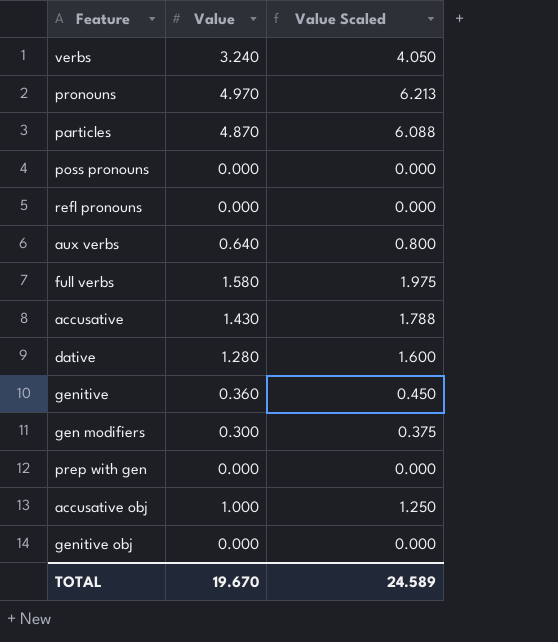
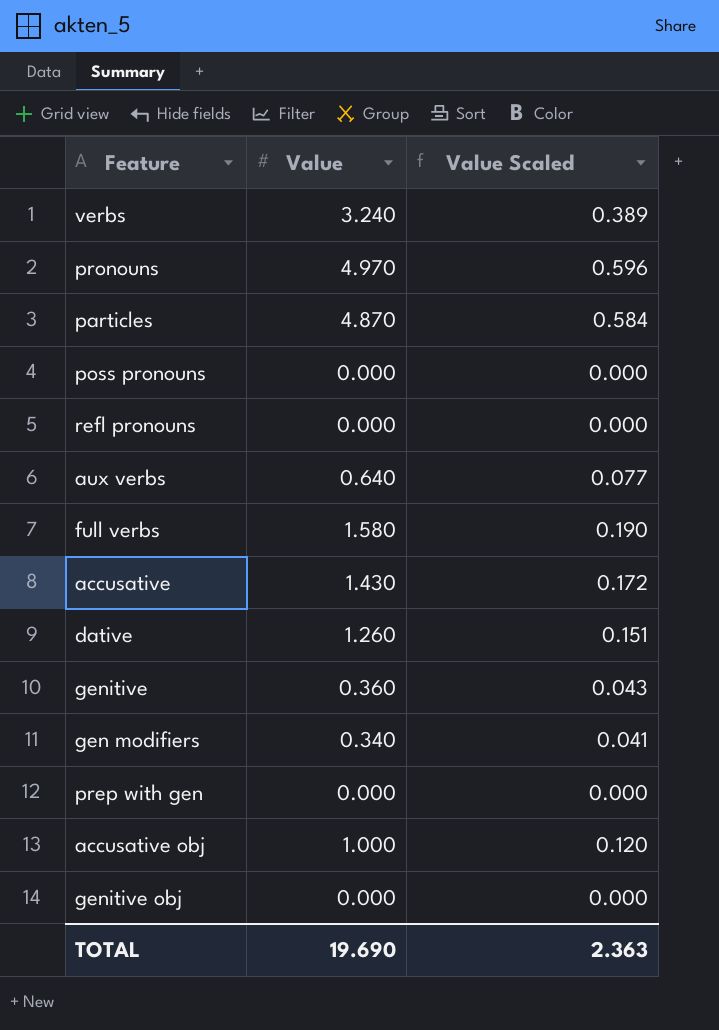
column Value Scaled | formula: [Value] * 1.25 -> [Value] * 0.12
dative | Value: 1.280 -> 1.260
gen modifiers | Value: 0.300 -> 0.340
TOTAL | Value: 19.670 -> 19.690
TOTAL | Value Scaled: 24.589 -> 2.363

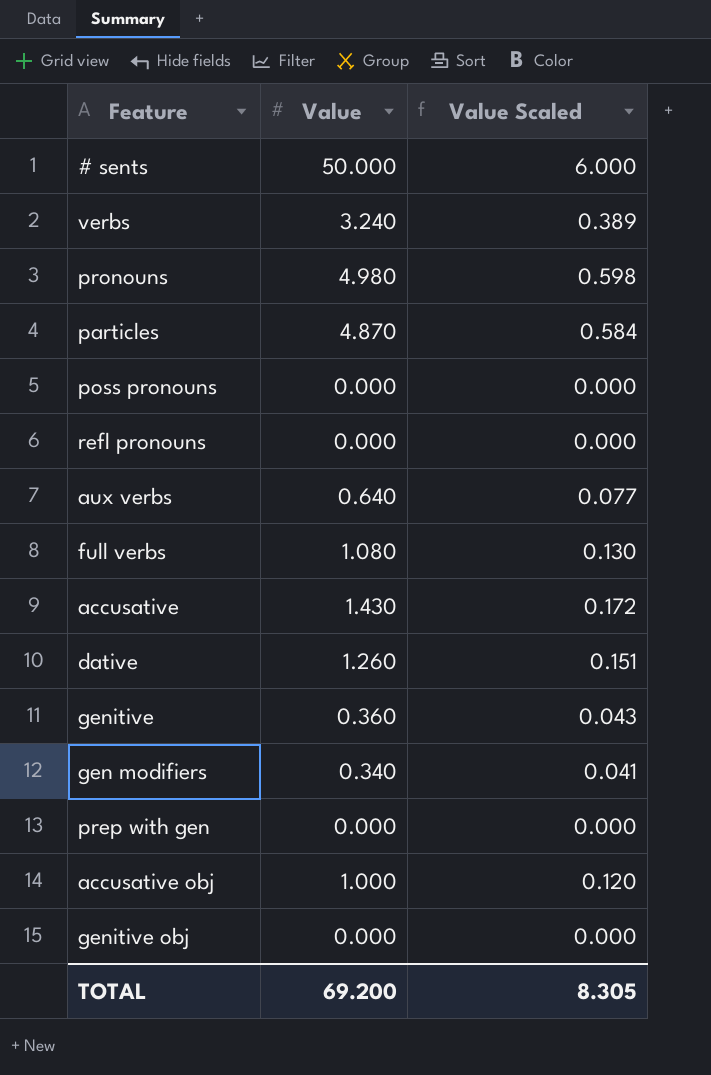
row # sents: none -> 50.000 | 6.000
pronouns | Value: 4.970 -> 4.980
pronouns | Value Scaled: 0.596 -> 0.598
full verbs | Value: 1.580 -> 1.080
full verbs | Value Scaled: 0.190 -> 0.130
TOTAL | Value: 19.690 -> 69.200
TOTAL | Value Scaled: 2.363 -> 8.305

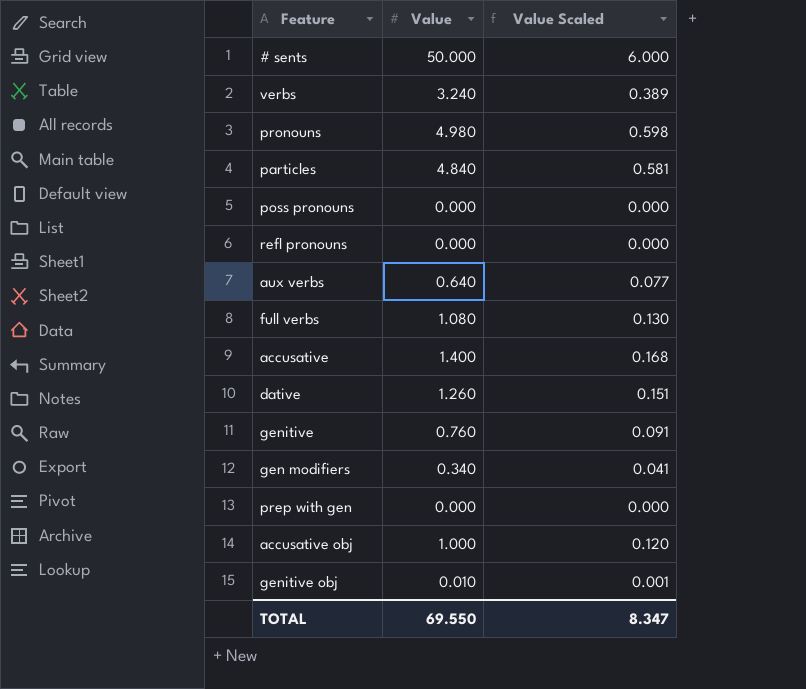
particles | Value: 4.870 -> 4.840
particles | Value Scaled: 0.584 -> 0.581
accusative | Value: 1.430 -> 1.400
accusative | Value Scaled: 0.172 -> 0.168
genitive | Value: 0.360 -> 0.760
genitive | Value Scaled: 0.043 -> 0.091
genitive obj | Value: 0.000 -> 0.010
genitive obj | Value Scaled: 0.000 -> 0.001
TOTAL | Value: 69.200 -> 69.550
TOTAL | Value Scaled: 8.305 -> 8.347

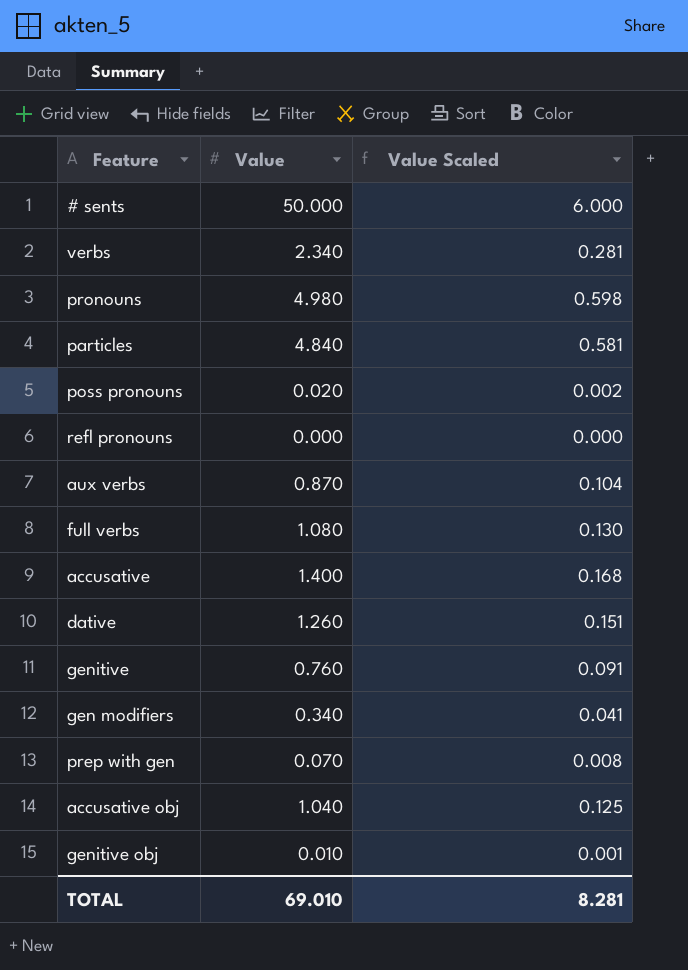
verbs | Value: 3.240 -> 2.340
verbs | Value Scaled: 0.389 -> 0.281
poss pronouns | Value: 0.000 -> 0.020
poss pronouns | Value Scaled: 0.000 -> 0.002
aux verbs | Value: 0.640 -> 0.870
aux verbs | Value Scaled: 0.077 -> 0.104
prep with gen | Value: 0.000 -> 0.070
prep with gen | Value Scaled: 0.000 -> 0.008
accusative obj | Value: 1.000 -> 1.040
accusative obj | Value Scaled: 0.120 -> 0.125
TOTAL | Value: 69.550 -> 69.010
TOTAL | Value Scaled: 8.347 -> 8.281

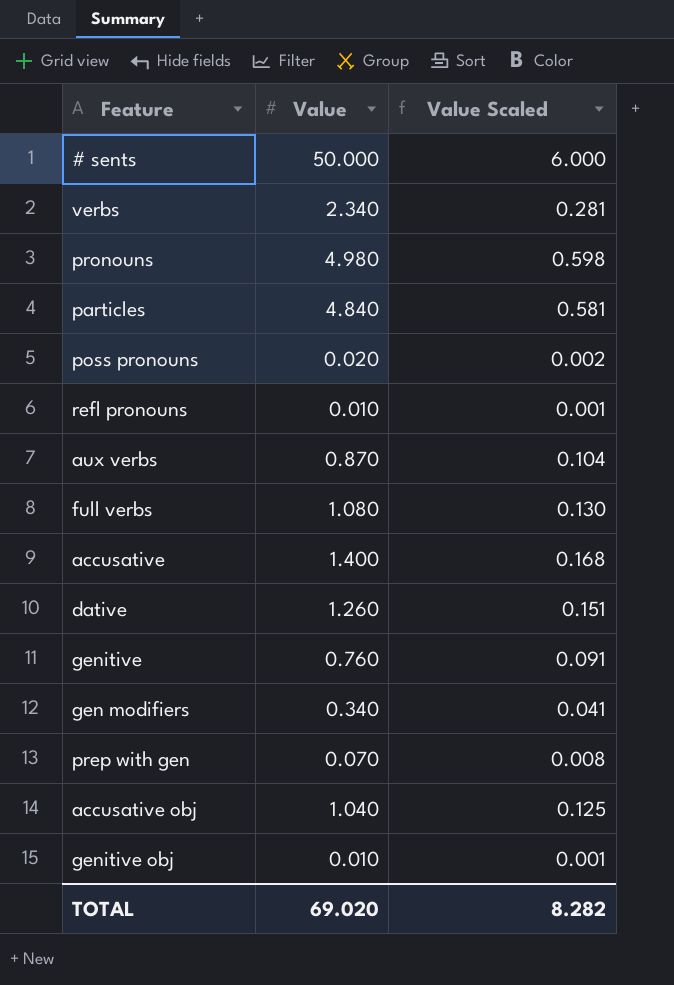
refl pronouns | Value: 0.000 -> 0.010
refl pronouns | Value Scaled: 0.000 -> 0.001
TOTAL | Value: 69.010 -> 69.020
TOTAL | Value Scaled: 8.281 -> 8.282

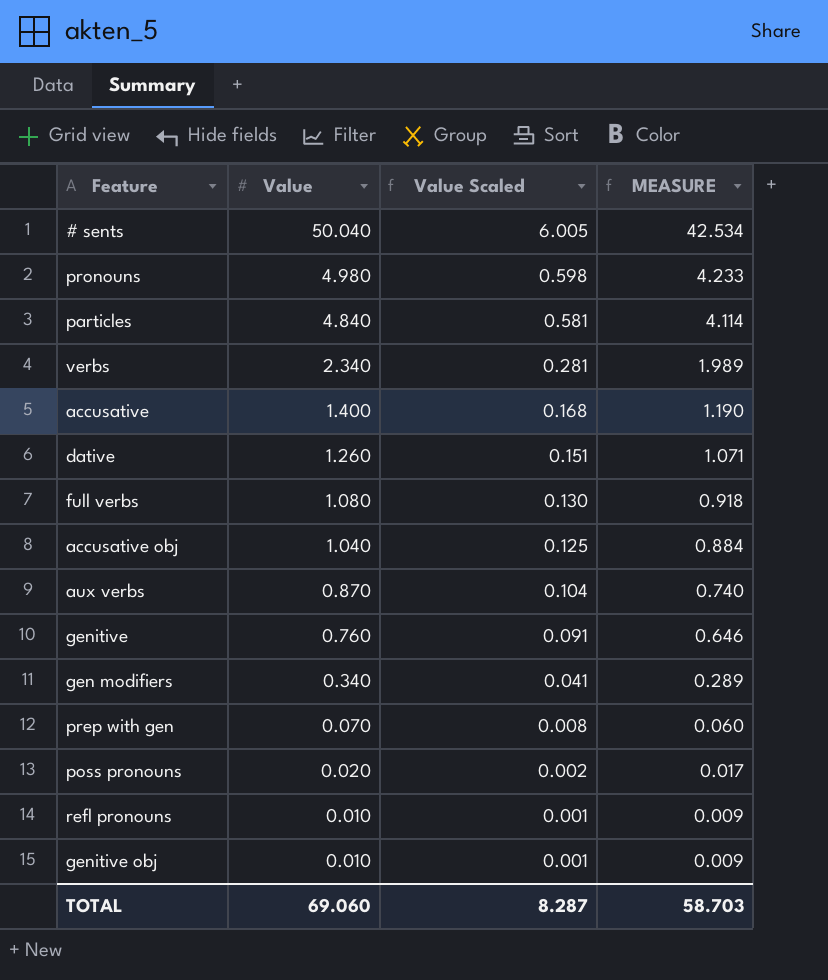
row order: none -> Value descending
column MEASURE | formula: none -> [Value] * 0.85
# sents | Value: 50.000 -> 50.040
# sents | Value Scaled: 6.000 -> 6.005
TOTAL | Value: 69.020 -> 69.060
TOTAL | Value Scaled: 8.282 -> 8.287

